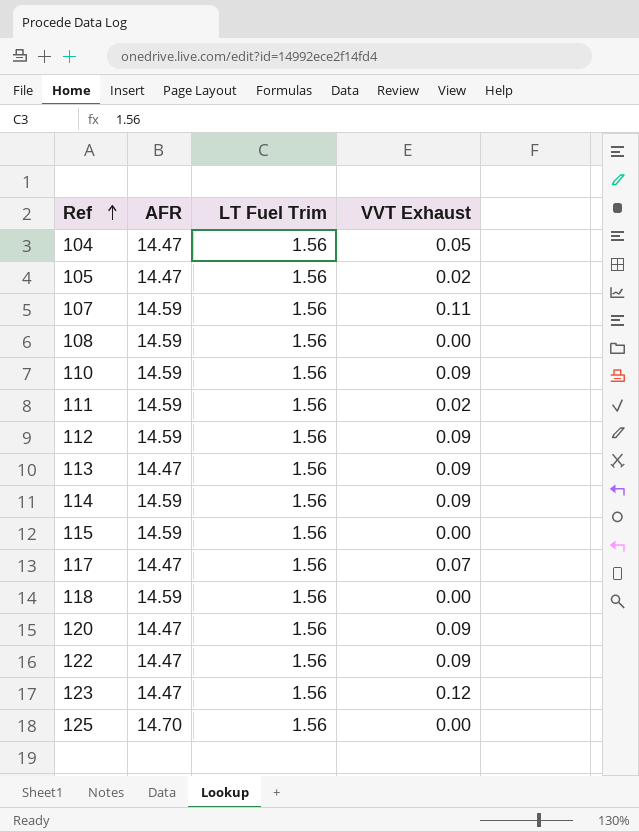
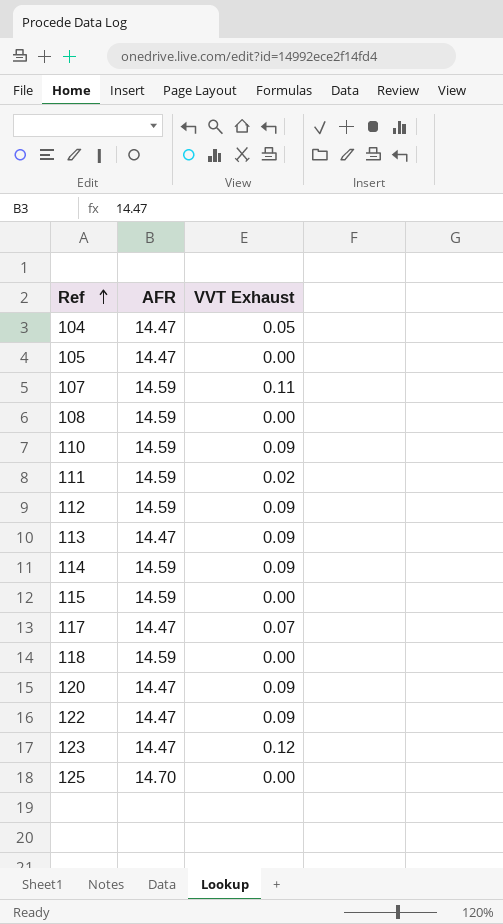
column LT Fuel Trim | position: 3 -> none
105 | VVT Exhaust: 0.02 -> 0.00

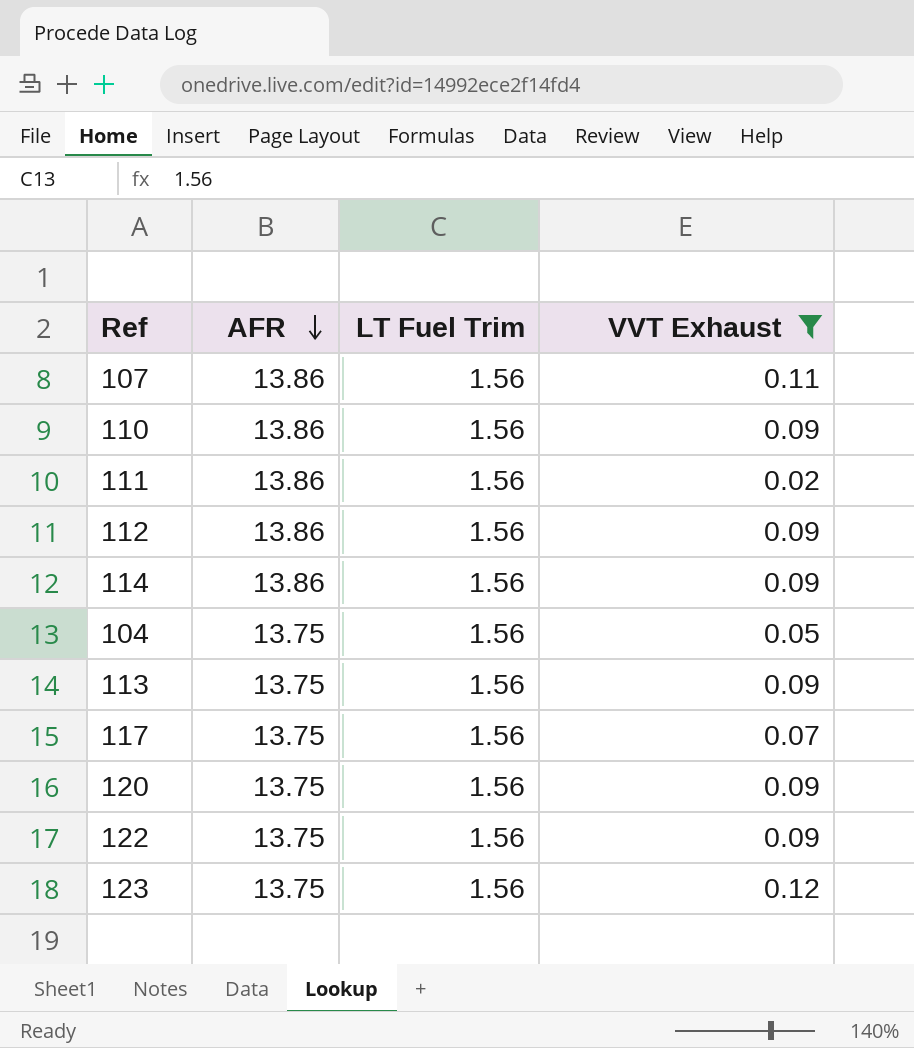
filter: none -> VVT Exhaust != 0.00
row order: Ref ascending -> AFR descending
column LT Fuel Trim | position: none -> 3
107 | AFR: 14.59 -> 13.86
110 | AFR: 14.59 -> 13.86
111 | AFR: 14.59 -> 13.86
112 | AFR: 14.59 -> 13.86
114 | AFR: 14.59 -> 13.86
104 | AFR: 14.47 -> 13.75
113 | AFR: 14.47 -> 13.75
117 | AFR: 14.47 -> 13.75
120 | AFR: 14.47 -> 13.75
122 | AFR: 14.47 -> 13.75
123 | AFR: 14.47 -> 13.75

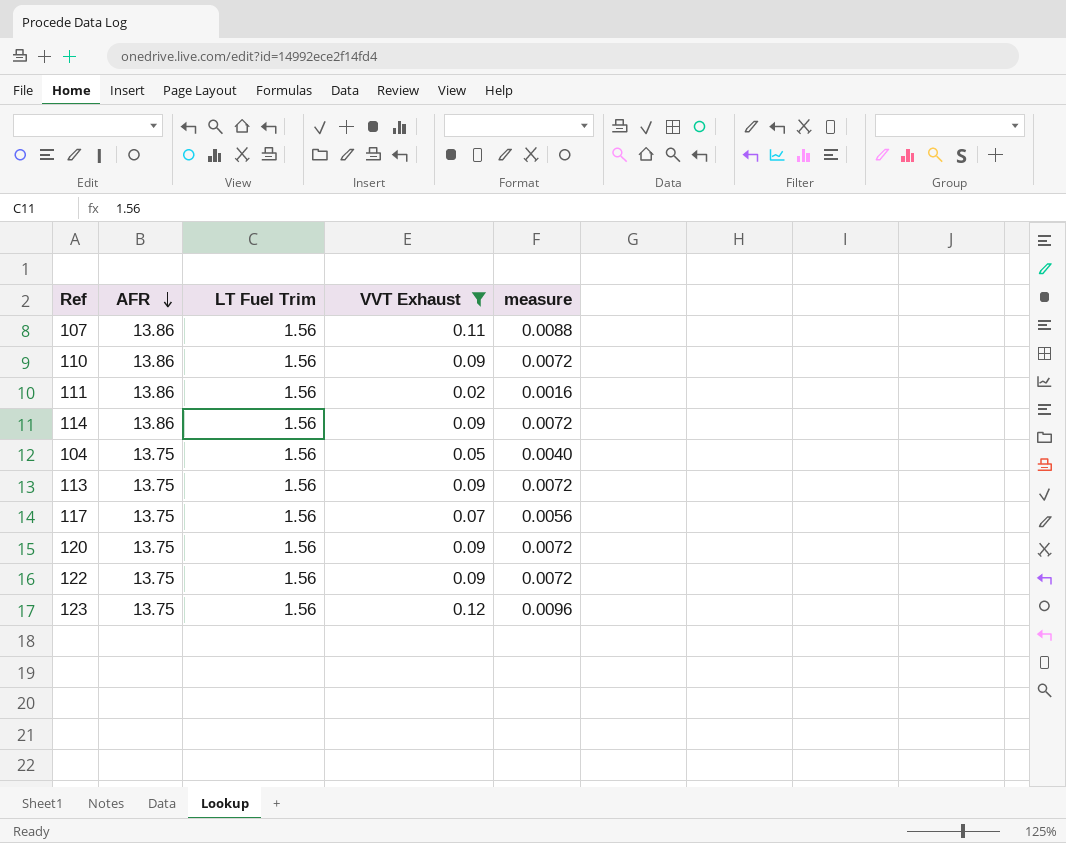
column measure | formula: none -> [VVT Exhaust] * 0.08
row 112: 13.86 | 1.56 | 0.09 -> none

